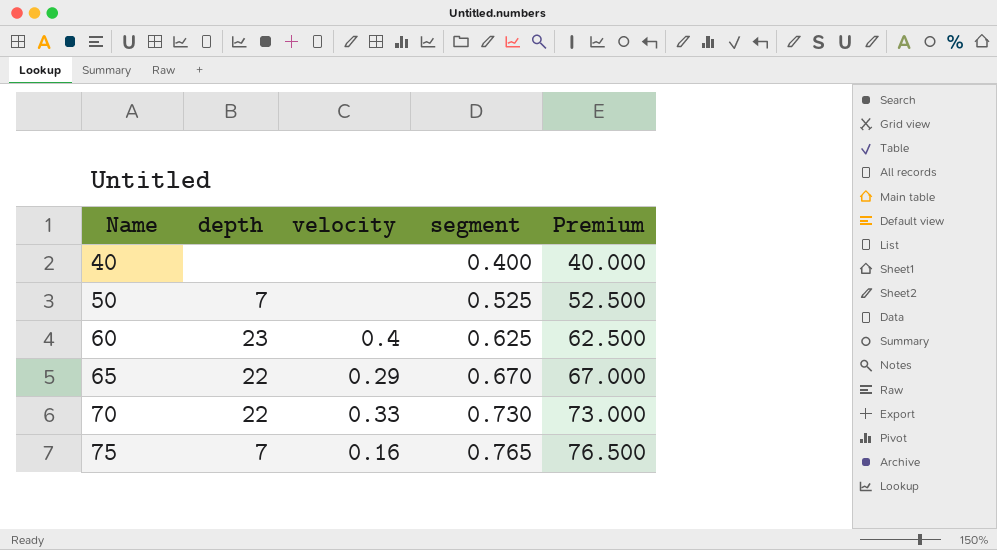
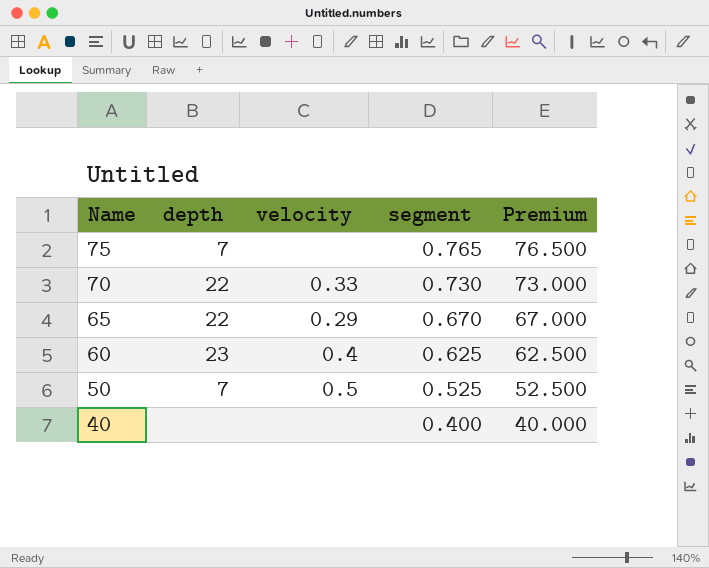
row order: Name ascending -> Name descending
75 | velocity: 0.16 -> none
50 | velocity: none -> 0.5

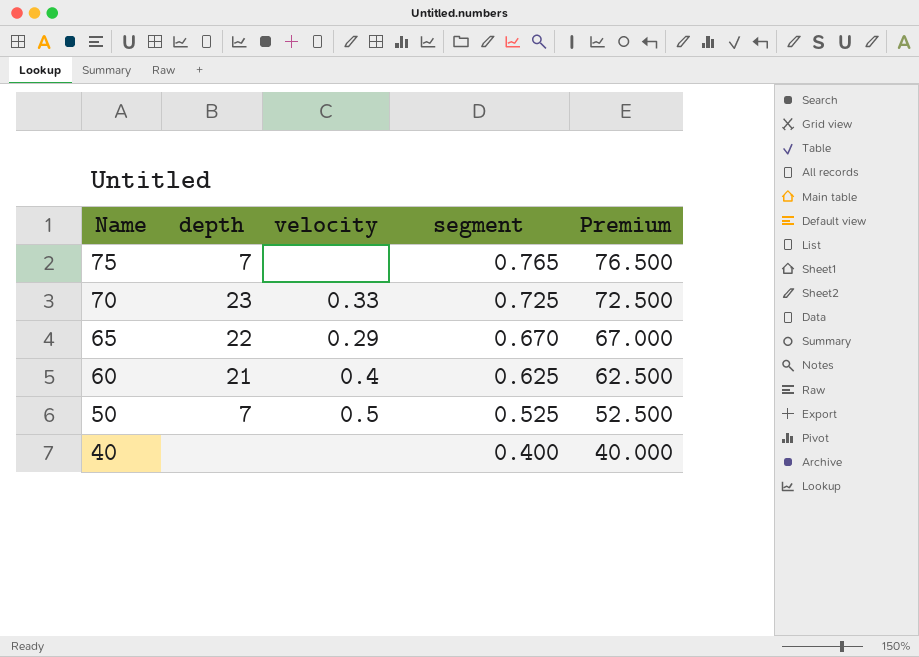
70 | depth: 22 -> 23
70 | segment: 0.730 -> 0.725
70 | Premium: 73.000 -> 72.500
60 | depth: 23 -> 21

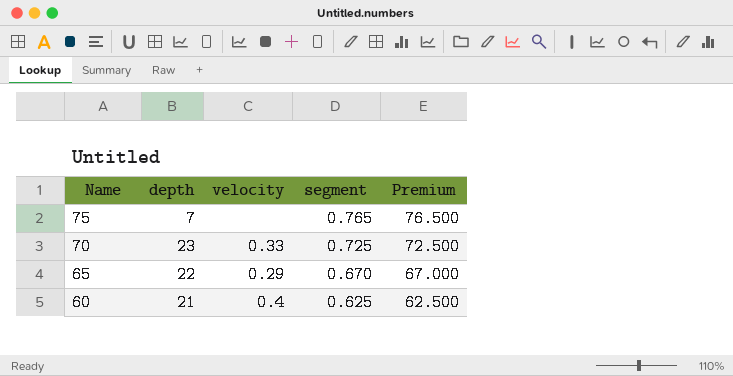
row 50: 7 | 0.5 | 0.525 | 52.500 -> none
row 40: none | none | 0.400 | 40.000 -> none

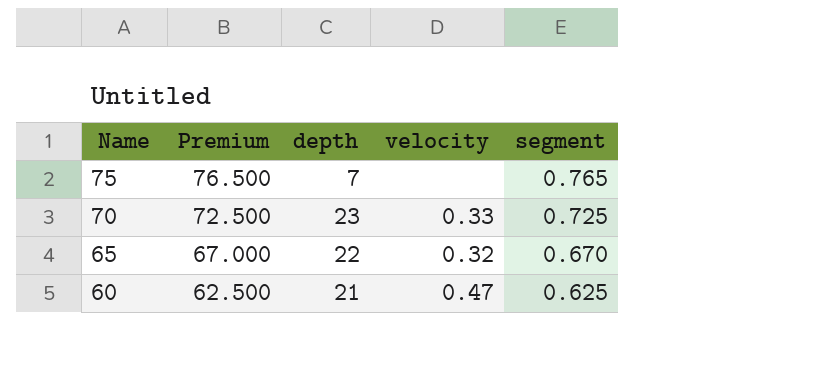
column Premium | position: 5 -> 2
65 | velocity: 0.29 -> 0.32
60 | velocity: 0.4 -> 0.47

